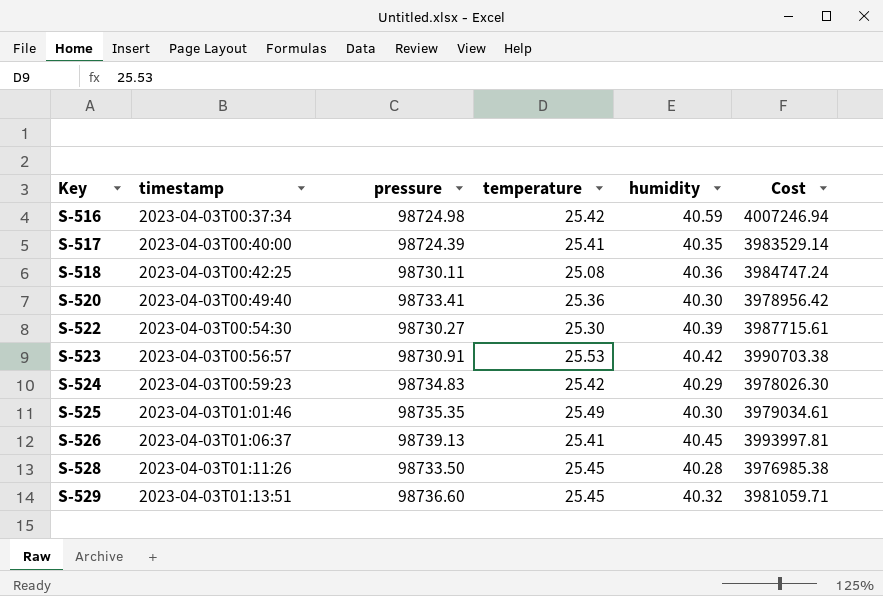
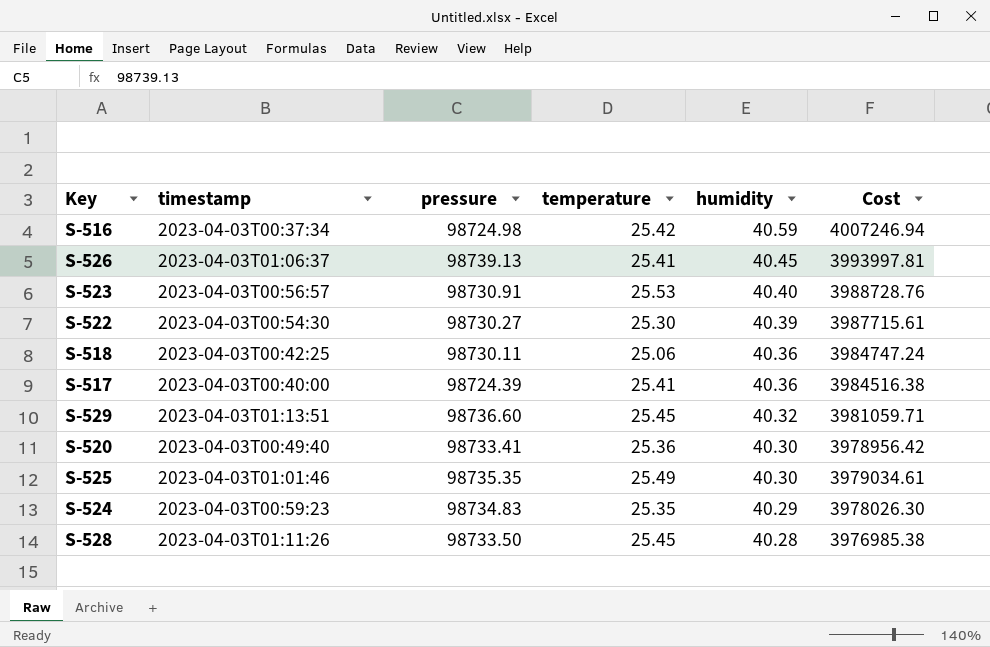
row order: Key ascending -> humidity descending
S-523 | humidity: 40.42 -> 40.40
S-523 | Cost: 3990703.38 -> 3988728.76
S-518 | temperature: 25.08 -> 25.06
S-517 | humidity: 40.35 -> 40.36
S-517 | Cost: 3983529.14 -> 3984516.38
S-524 | temperature: 25.42 -> 25.35

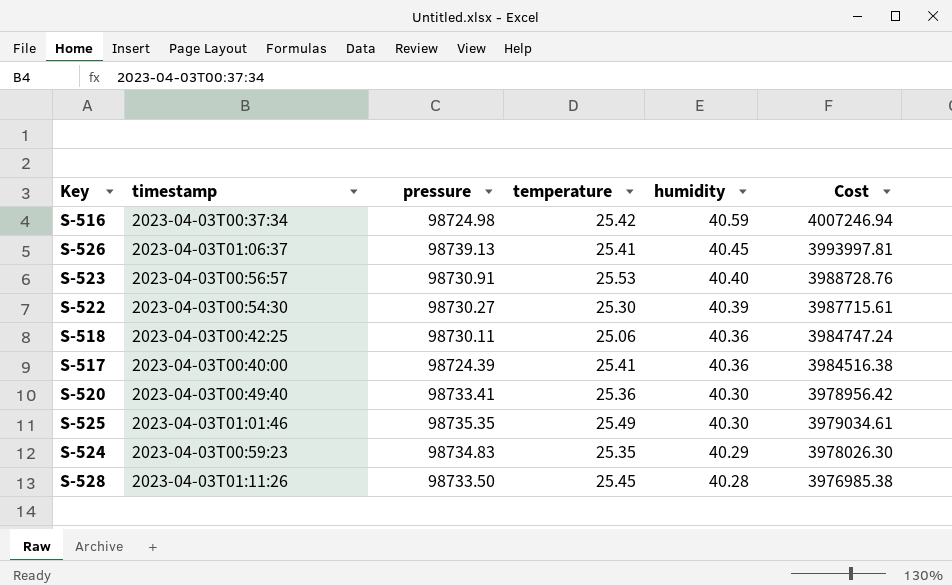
row S-529: 2023-04-03T01:13:51 | 98736.60 | 25.45 | 40.32 | 3981059.71 -> none

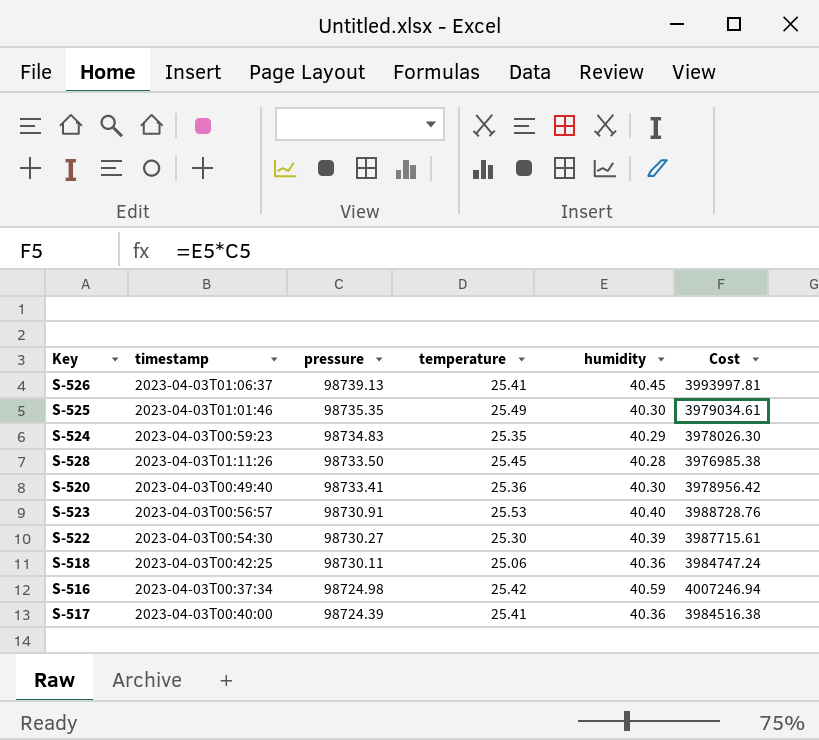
row order: humidity descending -> pressure descending

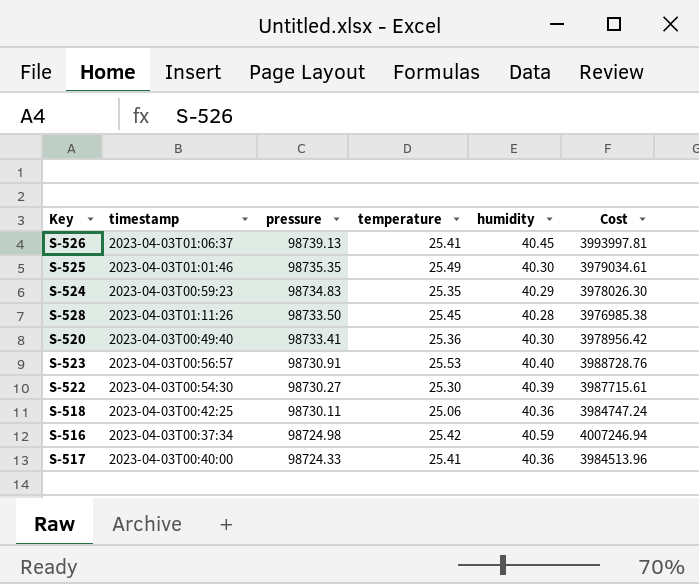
S-517 | pressure: 98724.39 -> 98724.33
S-517 | Cost: 3984516.38 -> 3984513.96

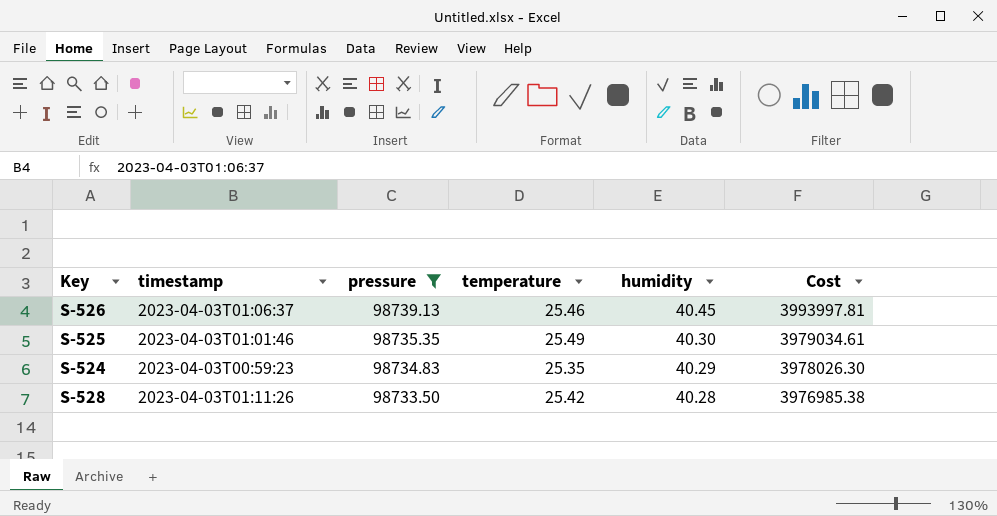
filter: none -> pressure >= 98733.50
S-526 | temperature: 25.41 -> 25.46
S-528 | temperature: 25.45 -> 25.42

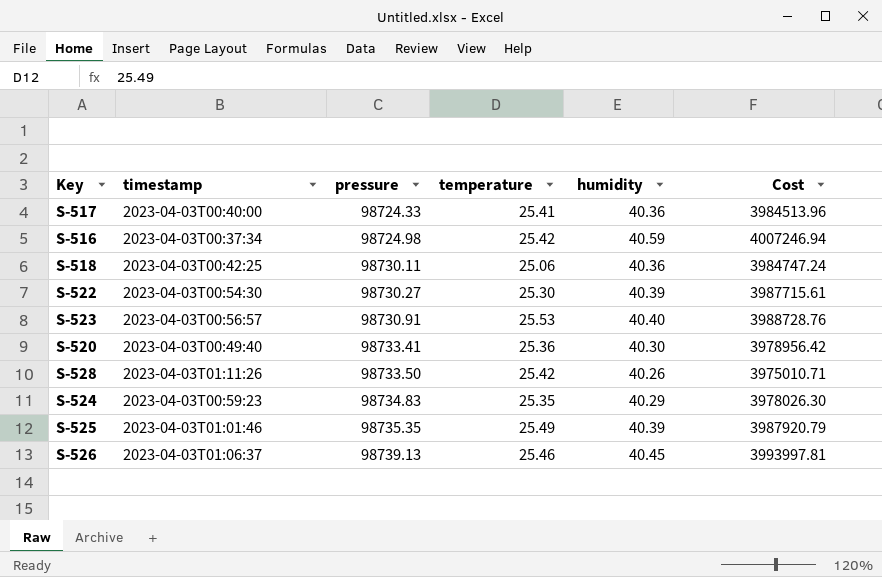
filter: pressure >= 98733.50 -> none
row order: pressure descending -> pressure ascending
S-528 | humidity: 40.28 -> 40.26
S-528 | Cost: 3976985.38 -> 3975010.71
S-525 | humidity: 40.30 -> 40.39
S-525 | Cost: 3979034.61 -> 3987920.79

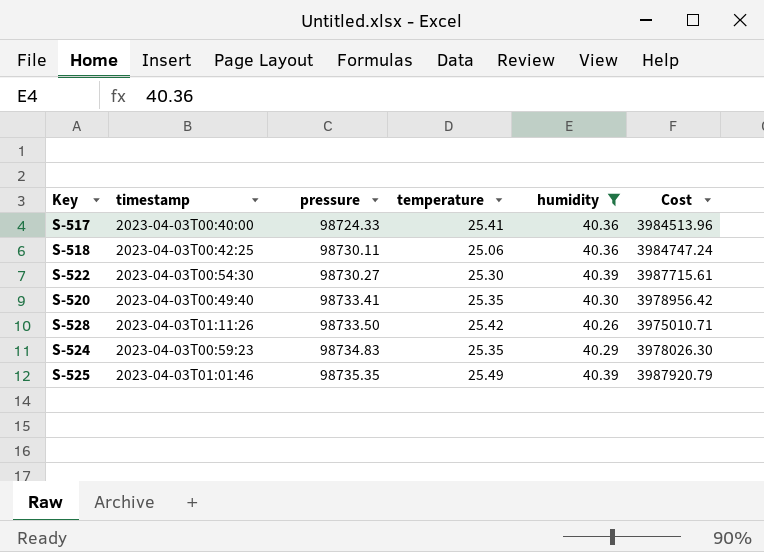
filter: none -> humidity <= 40.39
S-520 | temperature: 25.36 -> 25.35

